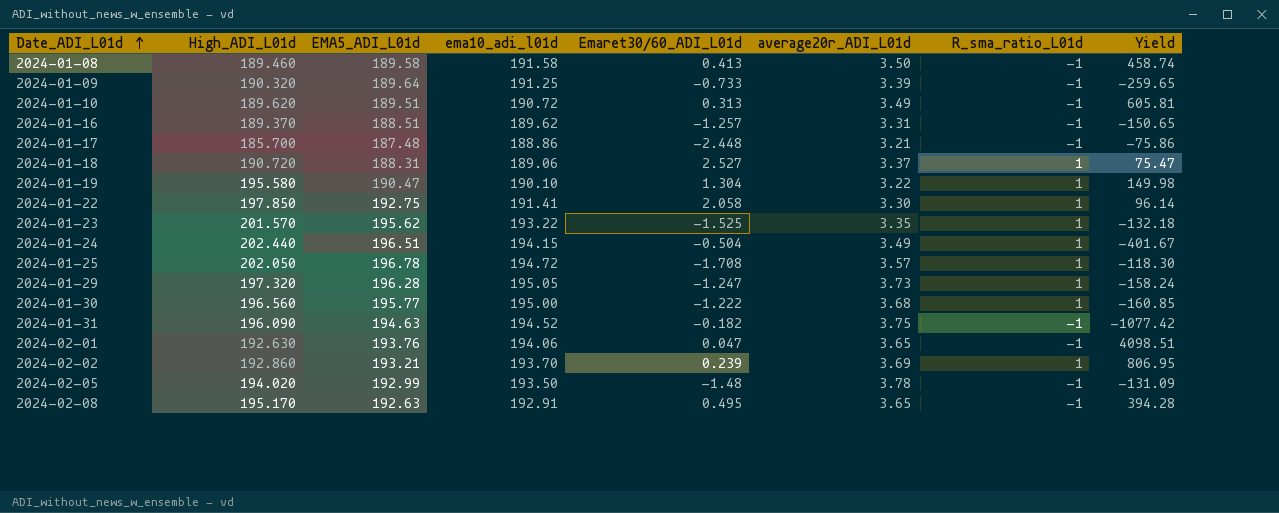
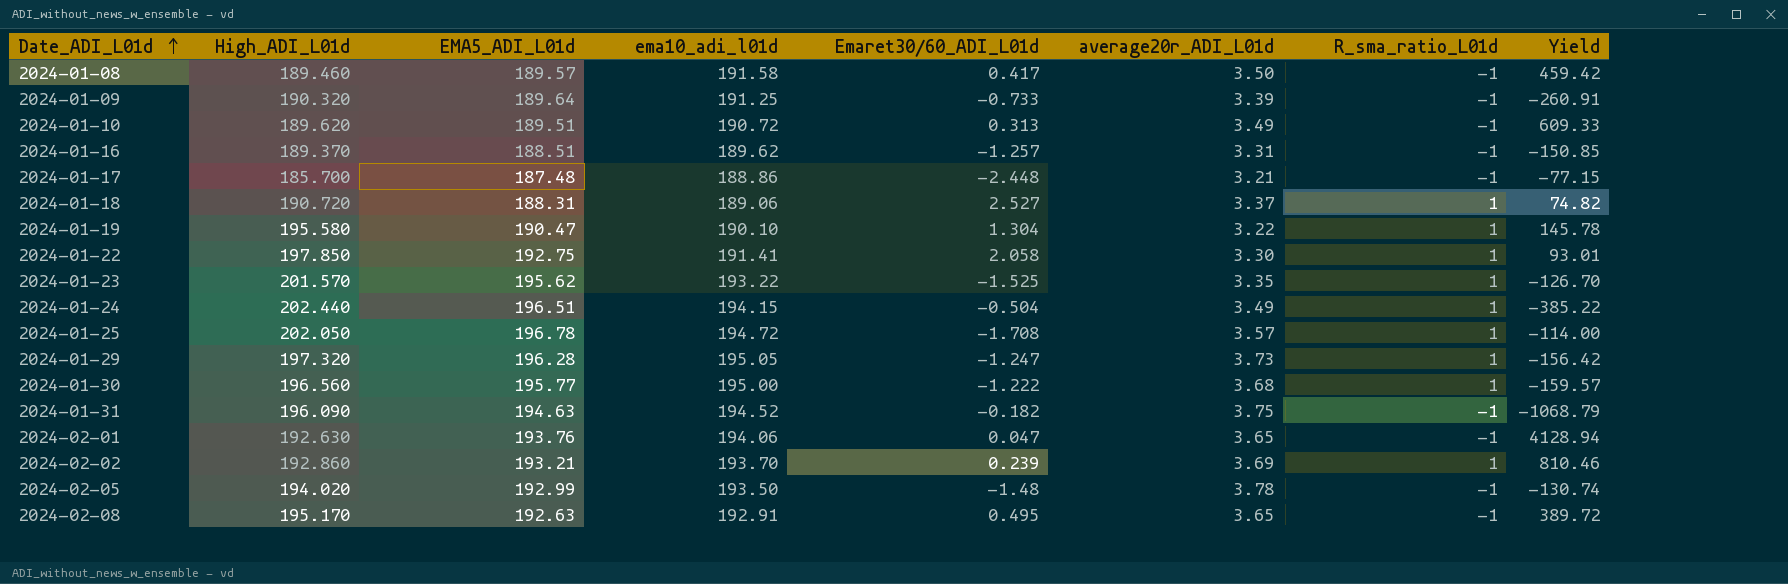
column Yield | formula: [High_ADI_L01d] / [Emaret30/60_ADI_L01d] -> [ema10_adi_l01d] / [Emaret30/60_ADI_L01d]
2024-01-08 | EMA5_ADI_L01d: 189.58 -> 189.57
2024-01-08 | Emaret30/60_ADI_L01d: 0.413 -> 0.417

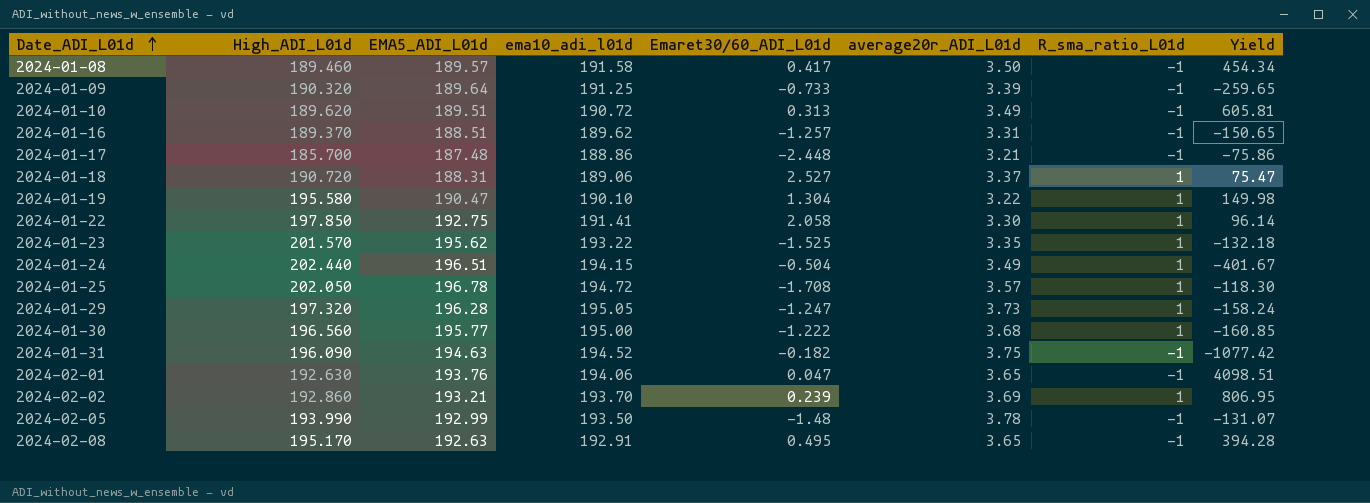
column Yield | formula: [ema10_adi_l01d] / [Emaret30/60_ADI_L01d] -> [High_ADI_L01d] / [Emaret30/60_ADI_L01d]
2024-02-05 | High_ADI_L01d: 194.020 -> 193.990

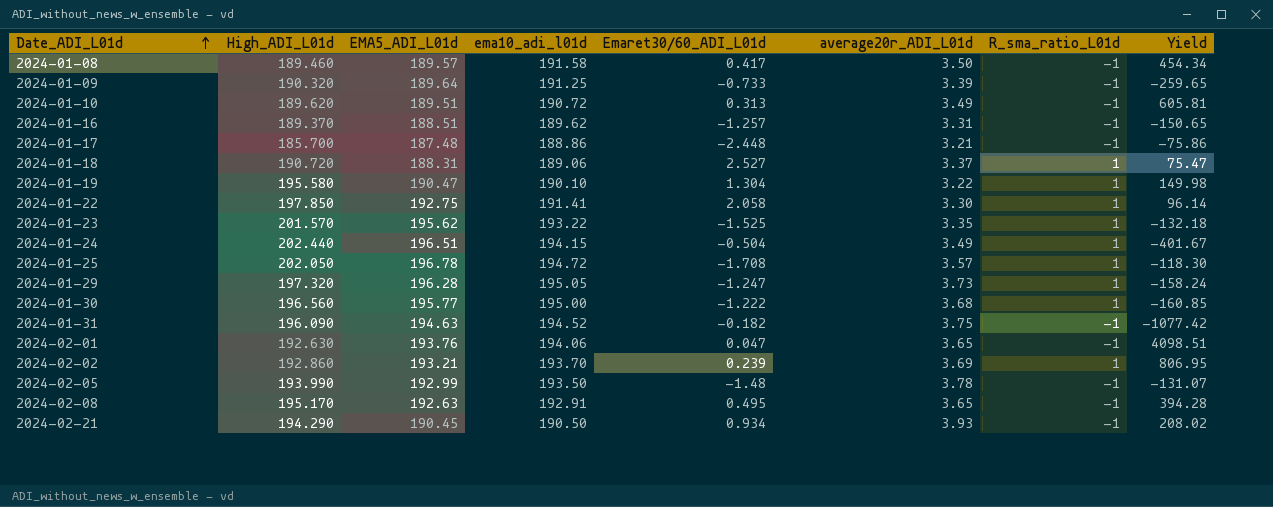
row 2024-02-21: none -> 194.290 | 190.45 | 190.50 | 0.934 | 3.93 | -1 | 208.02

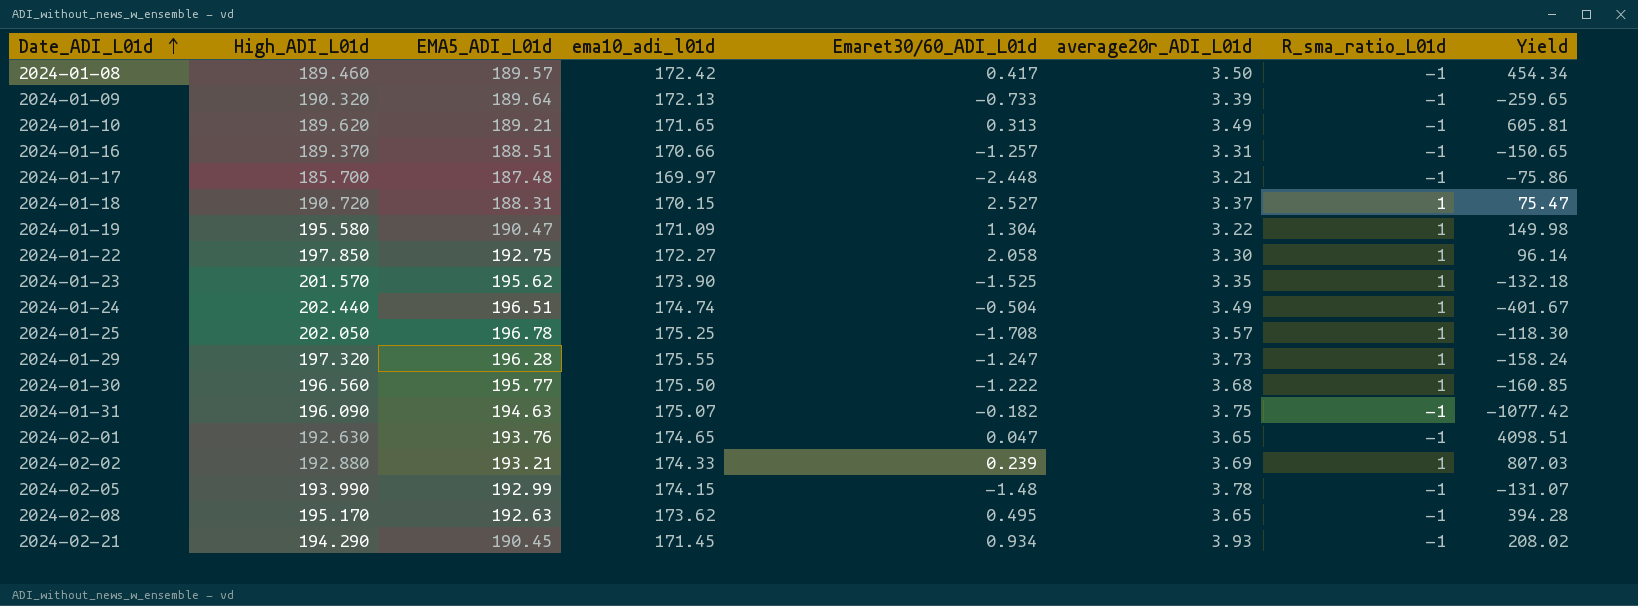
2024-01-08 | ema10_adi_l01d: 191.58 -> 172.42
2024-01-09 | ema10_adi_l01d: 191.25 -> 172.13
2024-01-10 | EMA5_ADI_L01d: 189.51 -> 189.21
2024-01-10 | ema10_adi_l01d: 190.72 -> 171.65
2024-01-16 | ema10_adi_l01d: 189.62 -> 170.66
2024-01-17 | ema10_adi_l01d: 188.86 -> 169.97
2024-01-18 | ema10_adi_l01d: 189.06 -> 170.15
2024-01-19 | ema10_adi_l01d: 190.10 -> 171.09
2024-01-22 | ema10_adi_l01d: 191.41 -> 172.27
2024-01-23 | ema10_adi_l01d: 193.22 -> 173.90
2024-01-24 | ema10_adi_l01d: 194.15 -> 174.74
2024-01-25 | ema10_adi_l01d: 194.72 -> 175.25
2024-01-29 | ema10_adi_l01d: 195.05 -> 175.55
2024-01-30 | ema10_adi_l01d: 195.00 -> 175.50
2024-01-31 | ema10_adi_l01d: 194.52 -> 175.07
2024-02-01 | ema10_adi_l01d: 194.06 -> 174.65
2024-02-02 | High_ADI_L01d: 192.860 -> 192.880
2024-02-02 | ema10_adi_l01d: 193.70 -> 174.33
2024-02-02 | Yield: 806.95 -> 807.03
2024-02-05 | ema10_adi_l01d: 193.50 -> 174.15
2024-02-08 | ema10_adi_l01d: 192.91 -> 173.62
2024-02-21 | ema10_adi_l01d: 190.50 -> 171.45

